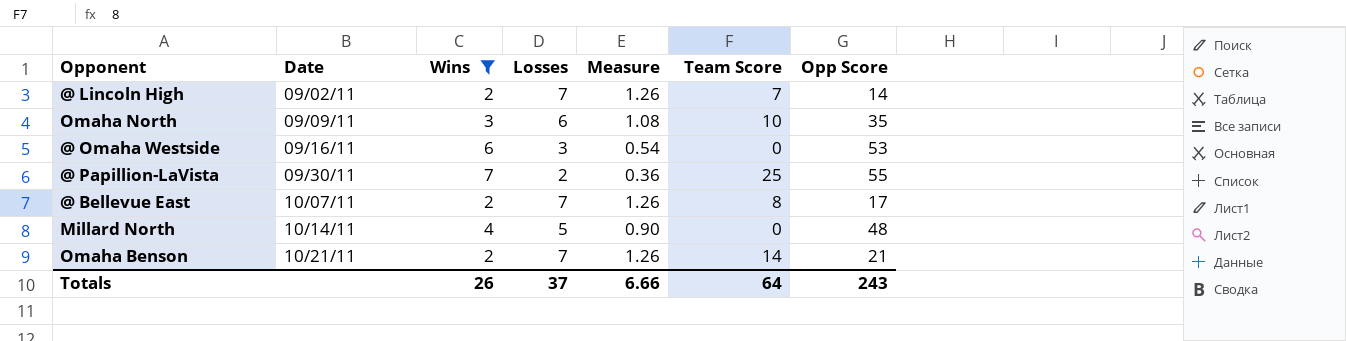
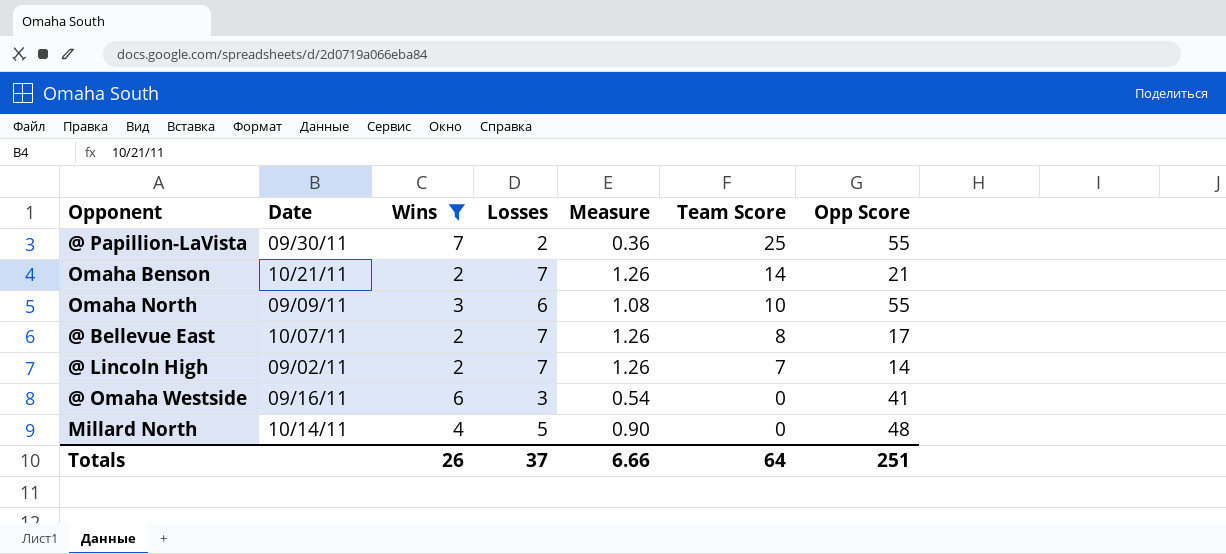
row order: Date ascending -> Team Score descending
Omaha North | Opp Score: 35 -> 55
@ Omaha Westside | Opp Score: 53 -> 41
Totals | Opp Score: 243 -> 251

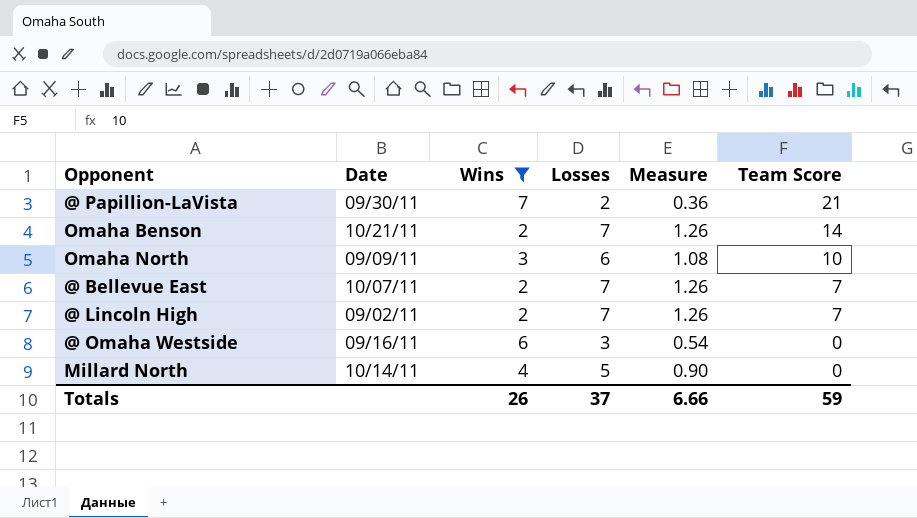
column Opp Score | position: 7 -> none
@ Papillion-LaVista | Team Score: 25 -> 21
@ Bellevue East | Team Score: 8 -> 7
Totals | Team Score: 64 -> 59

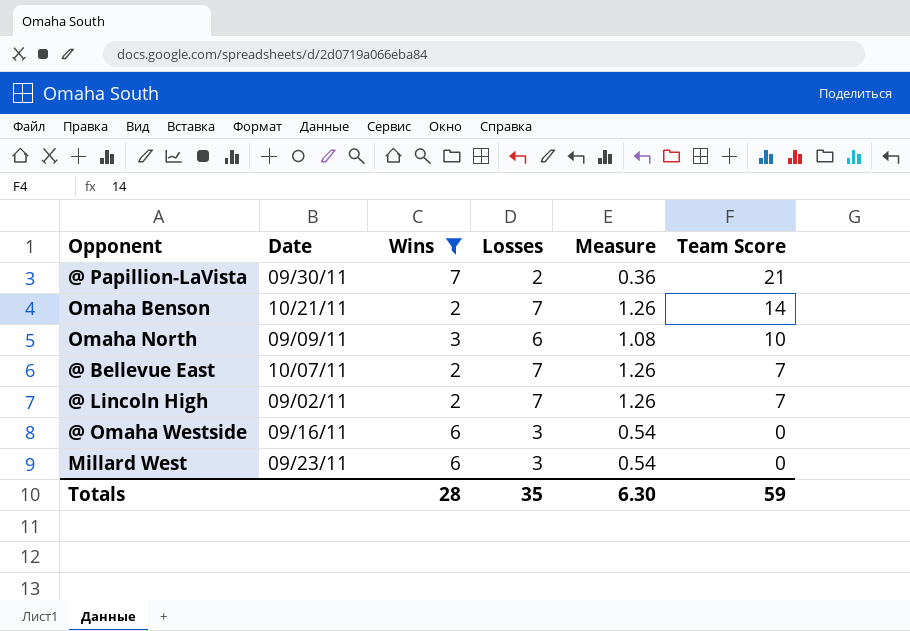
row Millard North: 10/14/11 | 4 | 5 | 0.90 | 0 -> none
row Millard West: none -> 09/23/11 | 6 | 3 | 0.54 | 0
Totals | Wins: 26 -> 28
Totals | Losses: 37 -> 35
Totals | Measure: 6.66 -> 6.30

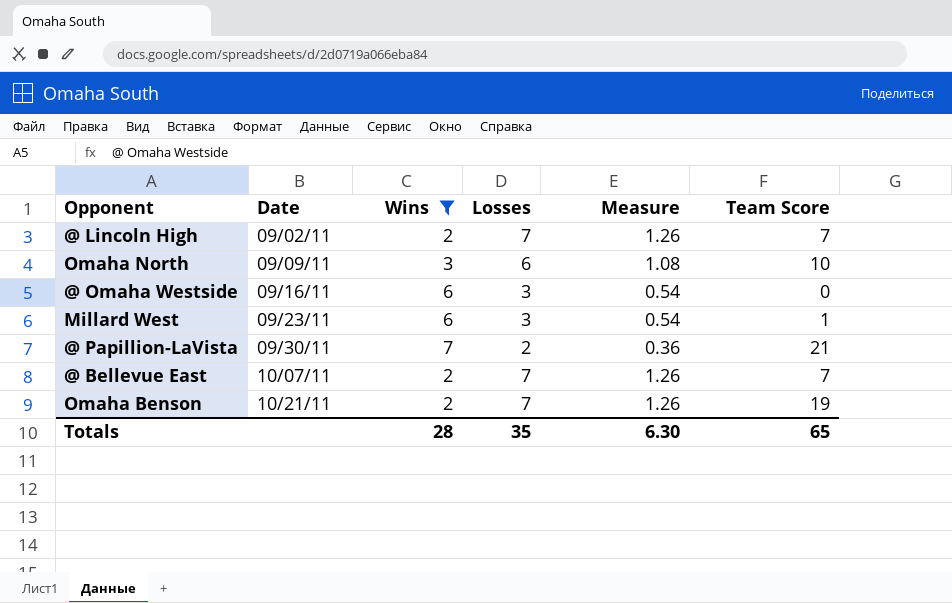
row order: Team Score descending -> Date ascending
Millard West | Team Score: 0 -> 1
Omaha Benson | Team Score: 14 -> 19
Totals | Team Score: 59 -> 65

